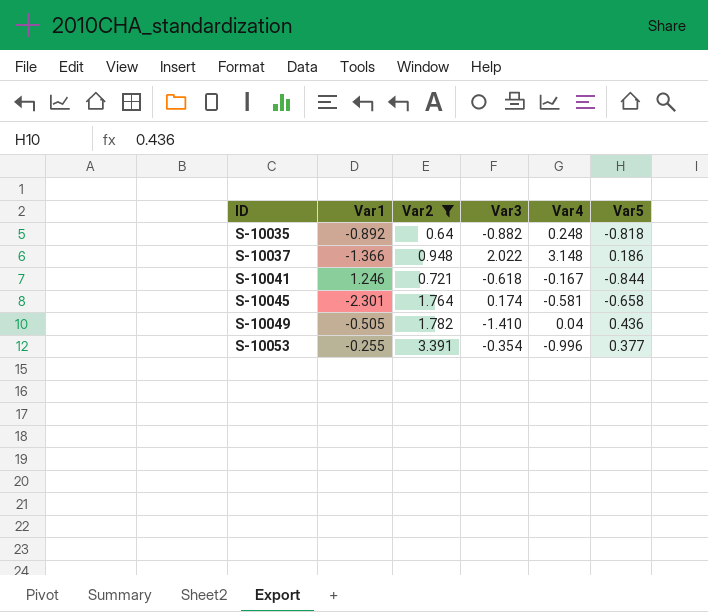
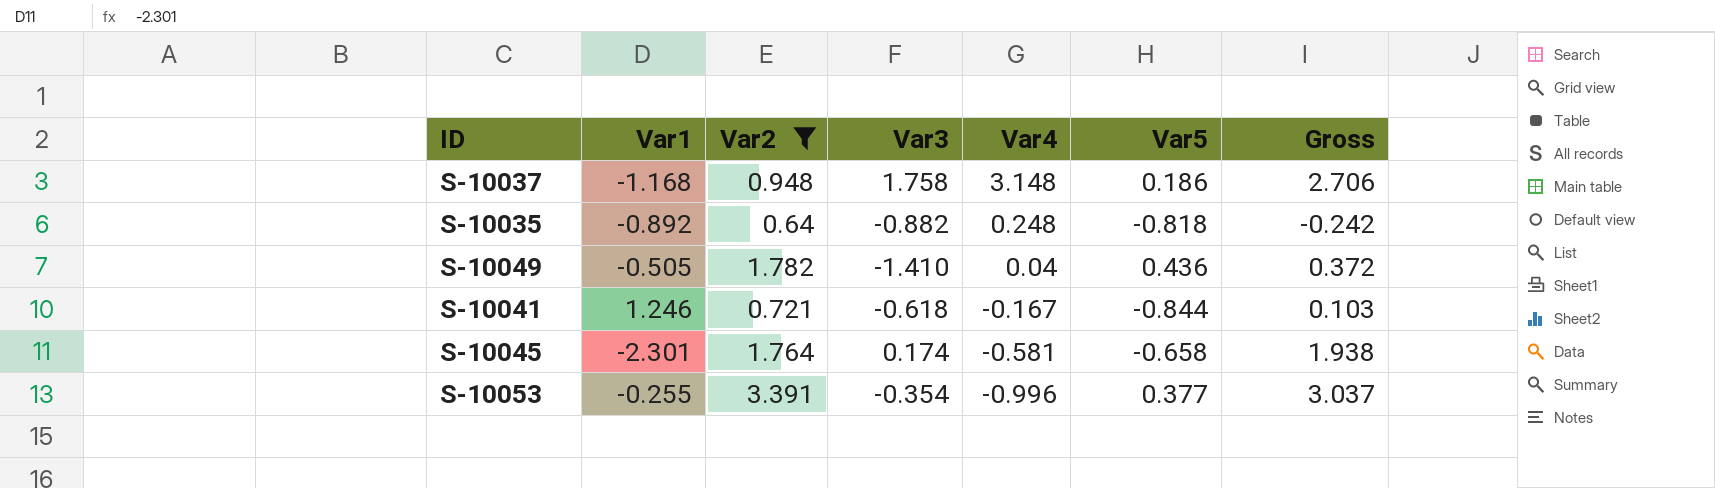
row order: ID ascending -> Var4 descending
column Gross | formula: none -> [Var2] + [Var3]
S-10037 | Var1: -1.366 -> -1.168
S-10037 | Var3: 2.022 -> 1.758

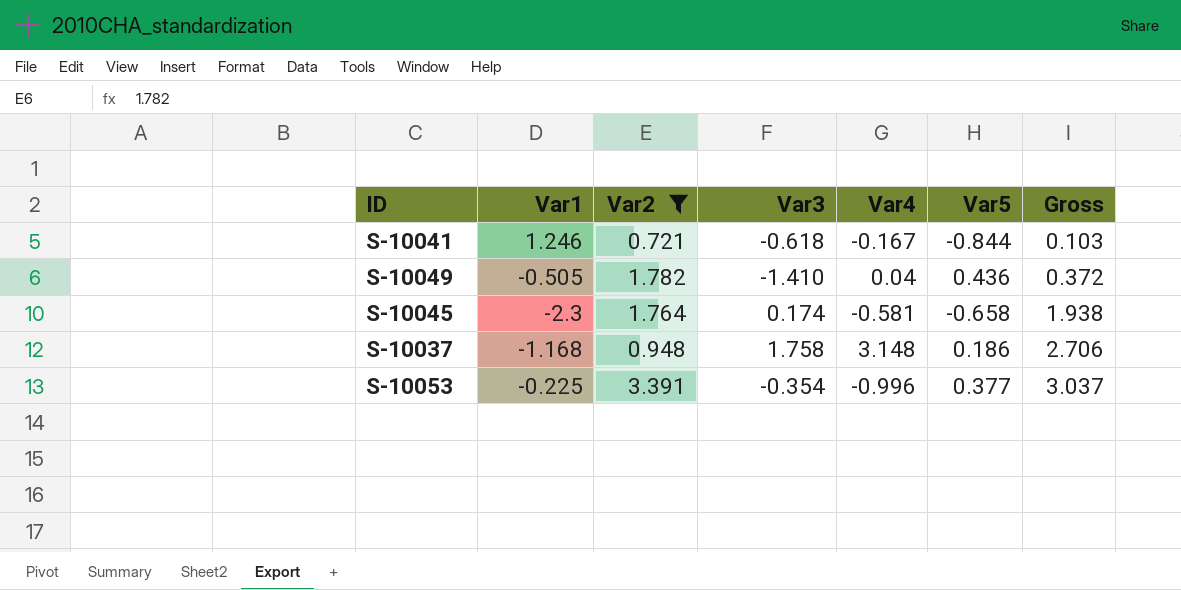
row order: Var4 descending -> Gross ascending
row S-10035: -0.892 | 0.64 | -0.882 | 0.248 | -0.818 | -0.242 -> none
S-10045 | Var1: -2.301 -> -2.3
S-10053 | Var1: -0.255 -> -0.225

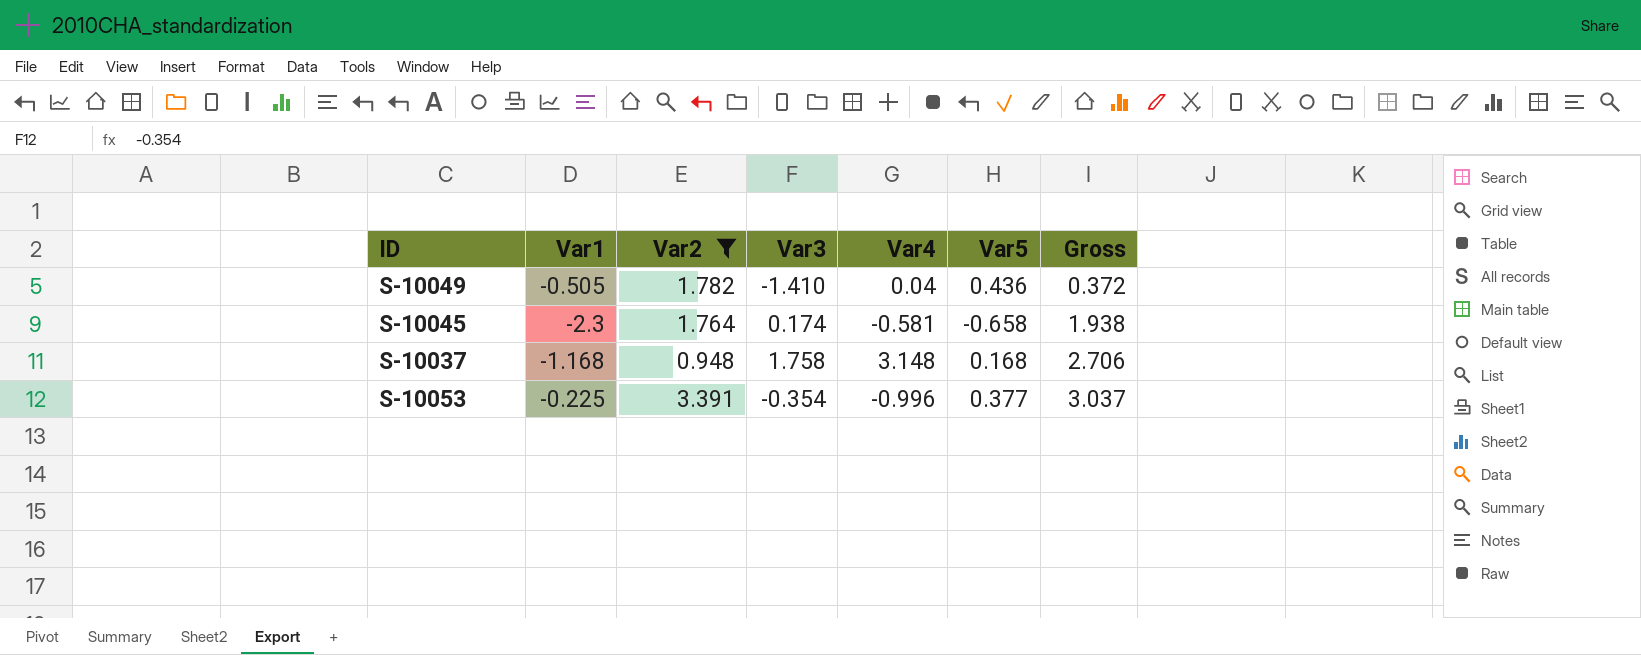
row S-10041: 1.246 | 0.721 | -0.618 | -0.167 | -0.844 | 0.103 -> none
S-10037 | Var5: 0.186 -> 0.168

